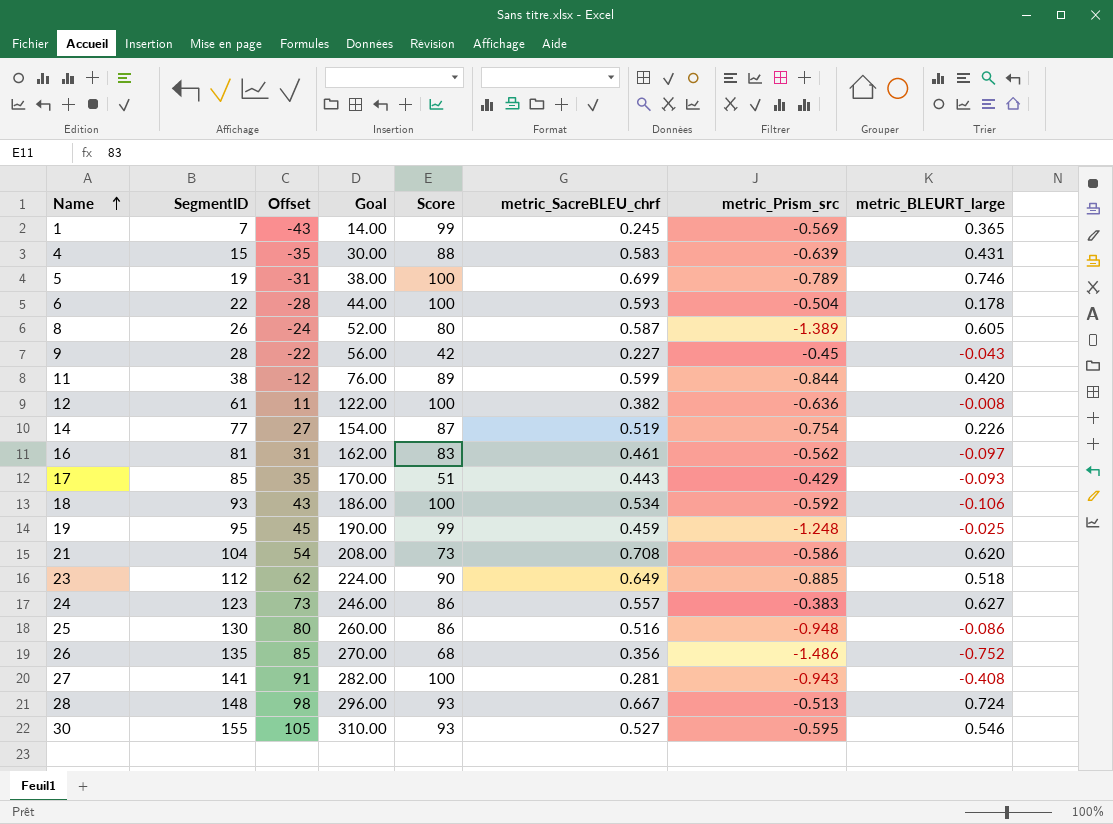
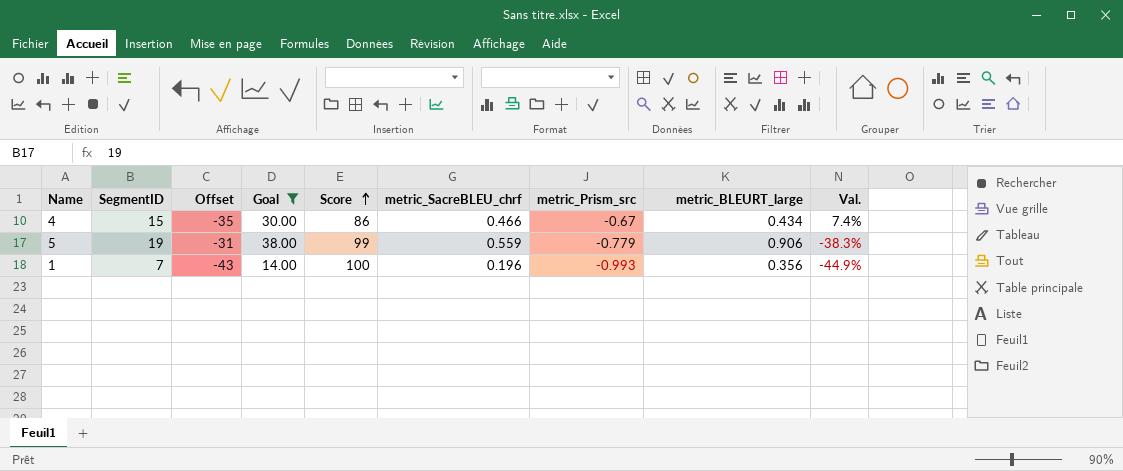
filter: none -> Goal <= 38.00
row order: Name ascending -> Score ascending
column Val. | formula: none -> ([metric_SacreBLEU_chrf] - [metric_BLEURT_large]) / [metric_BLEURT_large]
4 | Score: 88 -> 86
4 | metric_SacreBLEU_chrf: 0.583 -> 0.466
4 | metric_Prism_src: -0.639 -> -0.67
4 | metric_BLEURT_large: 0.431 -> 0.434
5 | Score: 100 -> 99
5 | metric_SacreBLEU_chrf: 0.699 -> 0.559
5 | metric_Prism_src: -0.789 -> -0.779
5 | metric_BLEURT_large: 0.746 -> 0.906
1 | Score: 99 -> 100
1 | metric_SacreBLEU_chrf: 0.245 -> 0.196
1 | metric_Prism_src: -0.569 -> -0.993
1 | metric_BLEURT_large: 0.365 -> 0.356

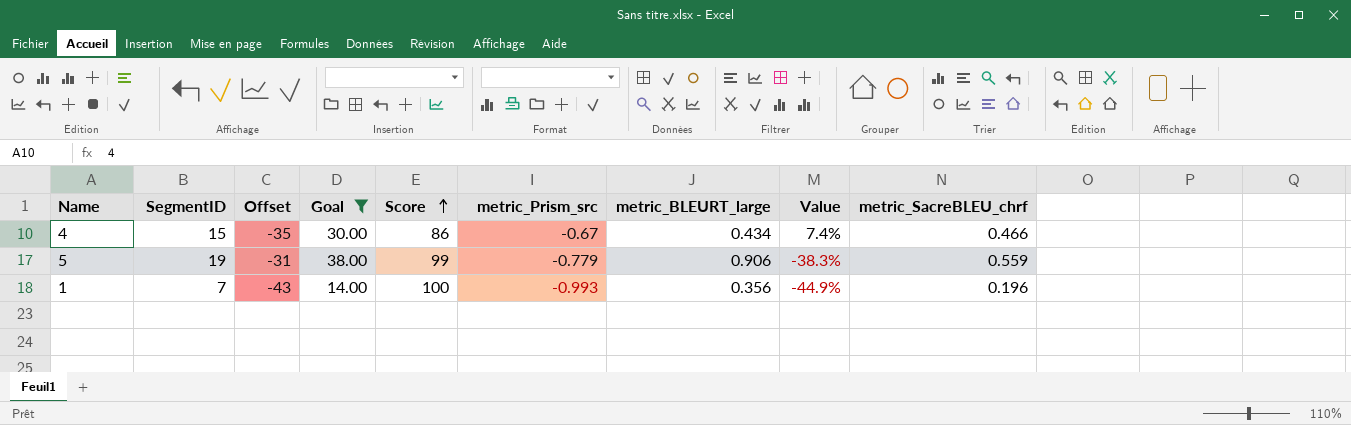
column name: Val. -> Value
column metric_SacreBLEU_chrf | position: 6 -> 9

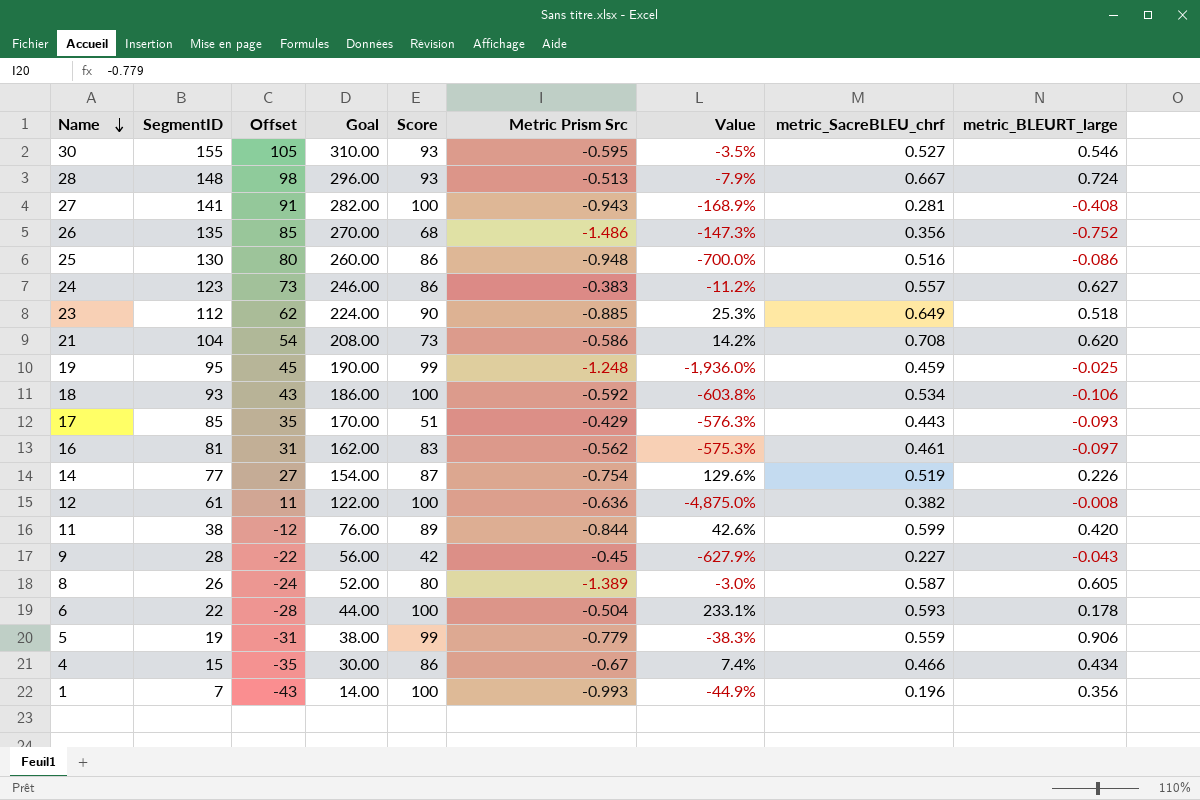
filter: Goal <= 38.00 -> none
row order: Score ascending -> Name descending
column name: metric_Prism_src -> Metric Prism Src
column metric_BLEURT_large | position: 7 -> 9

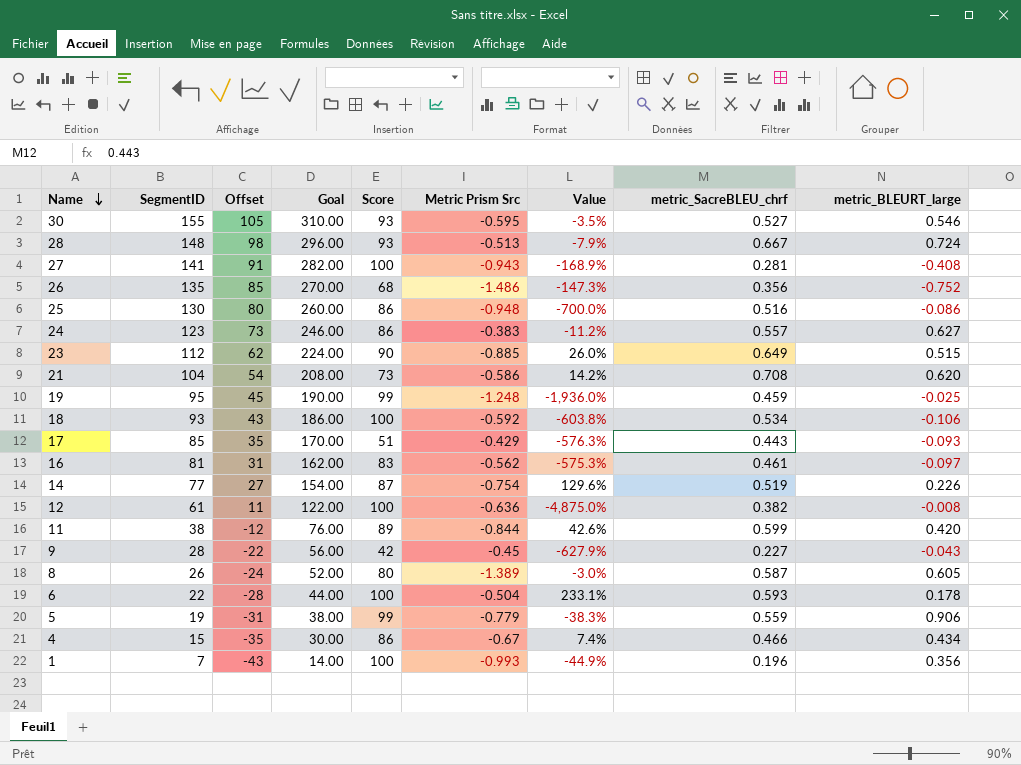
23 | Value: 25.3% -> 26.0%
23 | metric_BLEURT_large: 0.518 -> 0.515

